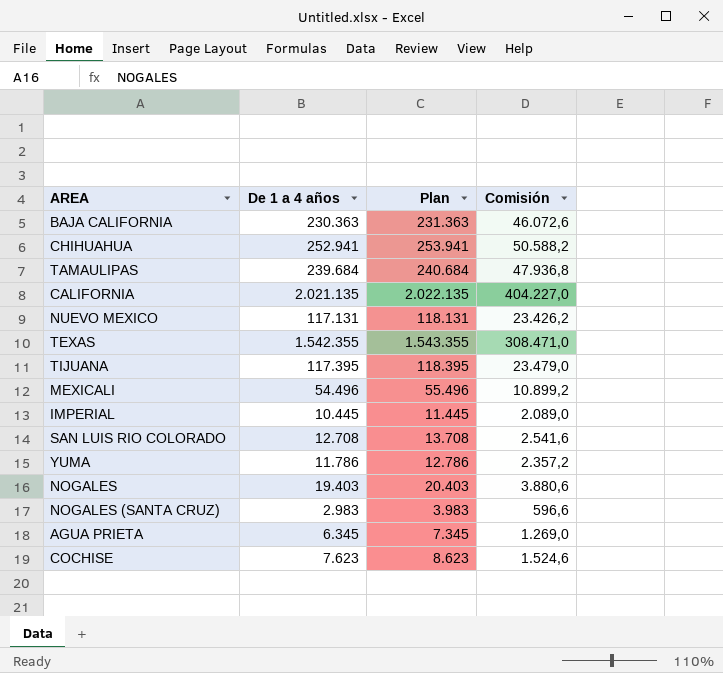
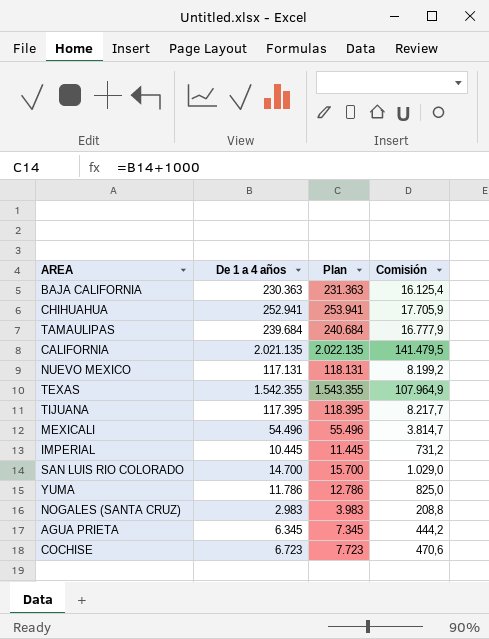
column Comisión | formula: [De 1 a 4 años] * 0,2 -> [De 1 a 4 años] * 0,07
row NOGALES: 19.403 | 20.403 | 3.880,6 -> none
SAN LUIS RIO COLORADO | De 1 a 4 años: 12.708 -> 14.700
SAN LUIS RIO COLORADO | Plan: 13.708 -> 15.700
COCHISE | De 1 a 4 años: 7.623 -> 6.723
COCHISE | Plan: 8.623 -> 7.723

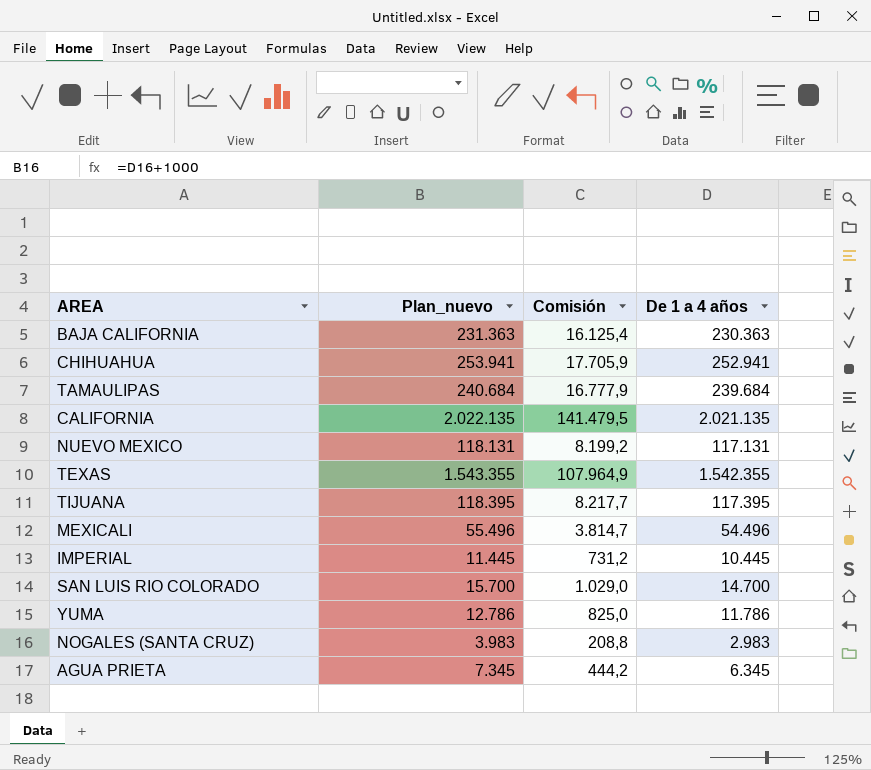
column name: Plan -> Plan_nuevo
column De 1 a 4 años | position: 2 -> 4
row COCHISE: 6.723 | 7.723 | 470,6 -> none

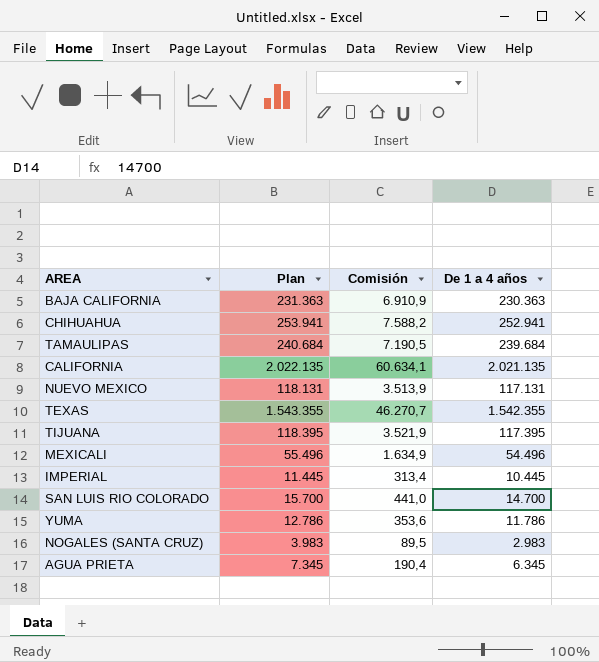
column name: Plan_nuevo -> Plan
column Comisión | formula: [De 1 a 4 años] * 0,07 -> [De 1 a 4 años] * 0,03

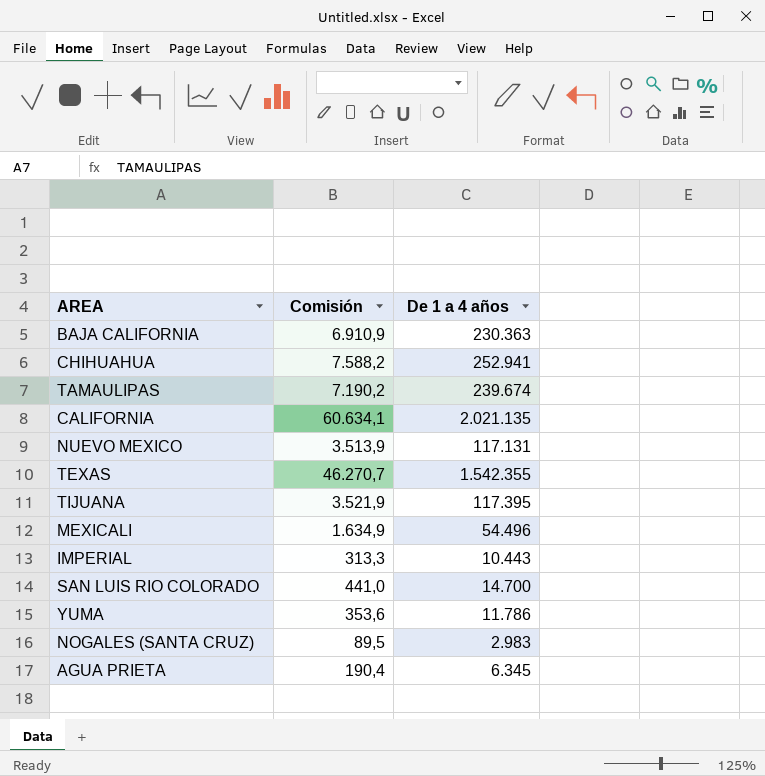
column Plan | formula: [De 1 a 4 años] + 1000 -> none
TAMAULIPAS | Comisión: 7.190,5 -> 7.190,2
TAMAULIPAS | De 1 a 4 años: 239.684 -> 239.674
IMPERIAL | Comisión: 313,4 -> 313,3
IMPERIAL | De 1 a 4 años: 10.445 -> 10.443

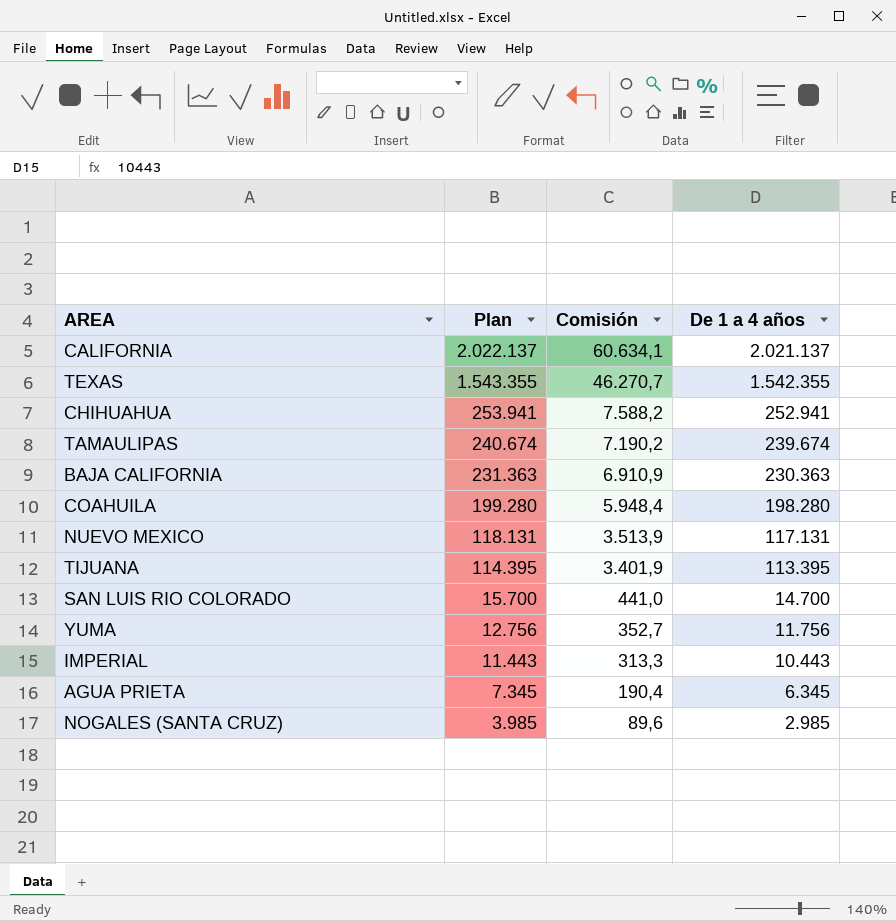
row order: none -> Plan descending
column Plan | formula: none -> [De 1 a 4 años] + 1000
row MEXICALI: 1.634,9 | 54.496 -> none
CALIFORNIA | De 1 a 4 años: 2.021.135 -> 2.021.137
row COAHUILA: none -> 199.280 | 5.948,4 | 198.280
TIJUANA | Comisión: 3.521,9 -> 3.401,9
TIJUANA | De 1 a 4 años: 117.395 -> 113.395
YUMA | Comisión: 353,6 -> 352,7
YUMA | De 1 a 4 años: 11.786 -> 11.756
NOGALES (SANTA CRUZ) | Comisión: 89,5 -> 89,6
NOGALES (SANTA CRUZ) | De 1 a 4 años: 2.983 -> 2.985

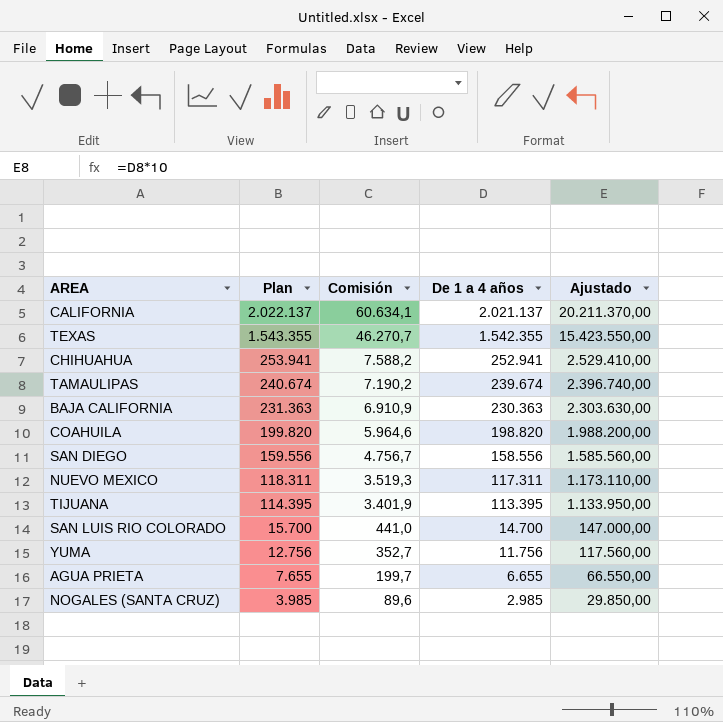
column Ajustado | formula: none -> [De 1 a 4 años] * 10
row IMPERIAL: 11.443 | 313,3 | 10.443 -> none
COAHUILA | Plan: 199.280 -> 199.820
COAHUILA | Comisión: 5.948,4 -> 5.964,6
COAHUILA | De 1 a 4 años: 198.280 -> 198.820
row SAN DIEGO: none -> 159.556 | 4.756,7 | 158.556 | 1.585.560,00
NUEVO MEXICO | Plan: 118.131 -> 118.311
NUEVO MEXICO | Comisión: 3.513,9 -> 3.519,3
NUEVO MEXICO | De 1 a 4 años: 117.131 -> 117.311
AGUA PRIETA | Plan: 7.345 -> 7.655
AGUA PRIETA | Comisión: 190,4 -> 199,7
AGUA PRIETA | De 1 a 4 años: 6.345 -> 6.655

